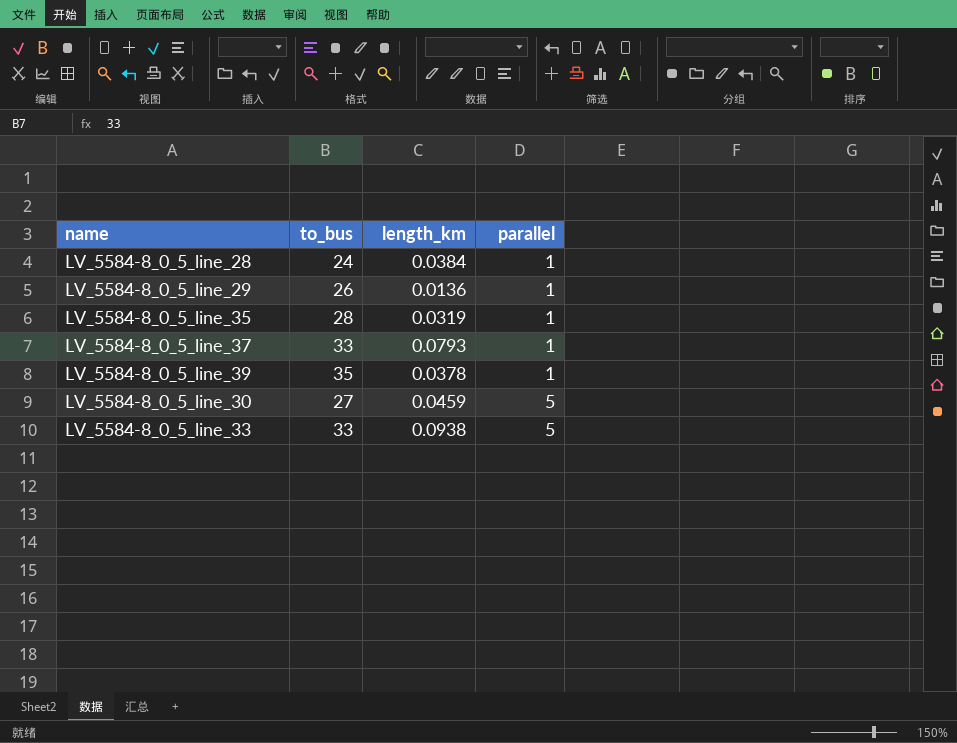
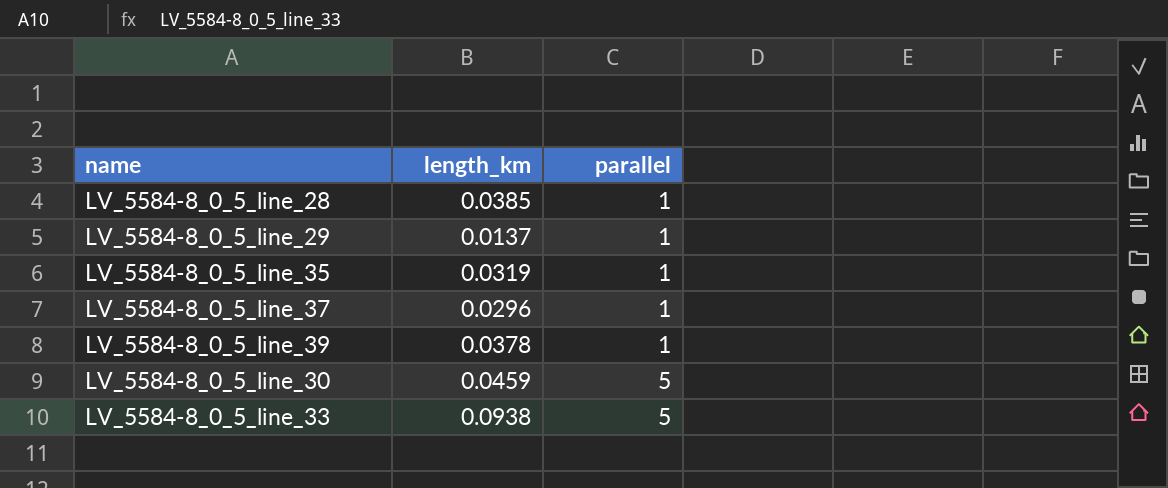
column to_bus | position: 2 -> none
LV_5584-8_0_5_line_28 | length_km: 0.0384 -> 0.0385
LV_5584-8_0_5_line_29 | length_km: 0.0136 -> 0.0137
LV_5584-8_0_5_line_37 | length_km: 0.0793 -> 0.0296

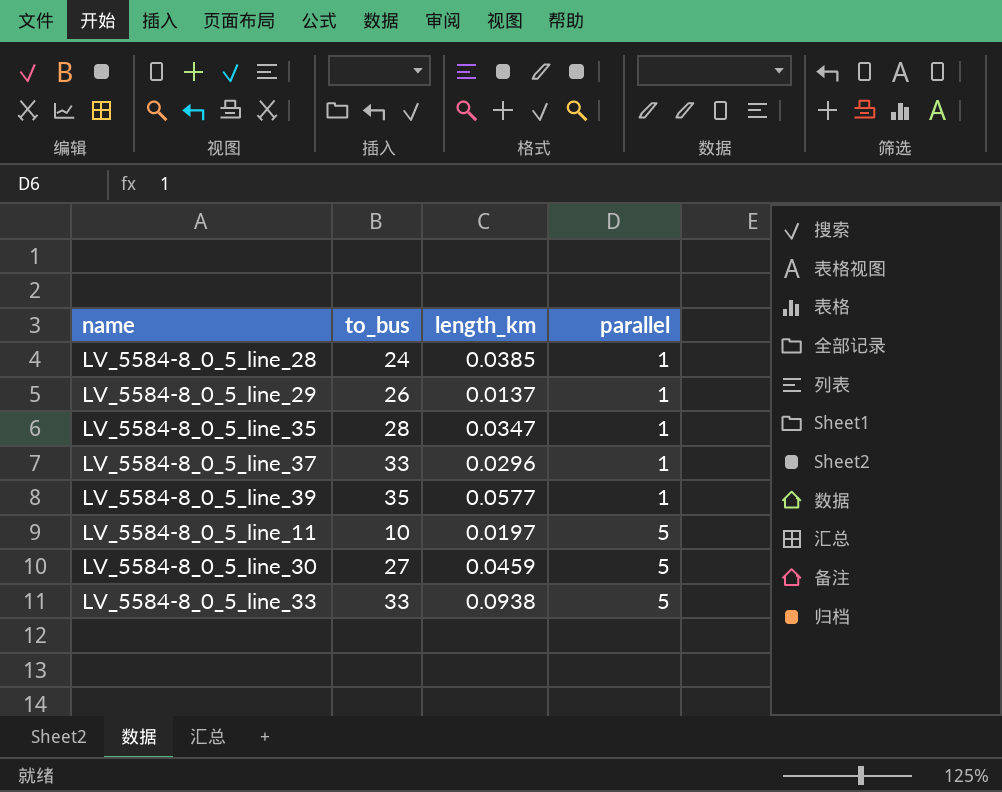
column to_bus | position: none -> 2
LV_5584-8_0_5_line_35 | length_km: 0.0319 -> 0.0347
LV_5584-8_0_5_line_39 | length_km: 0.0378 -> 0.0577
row LV_5584-8_0_5_line_11: none -> 10 | 0.0197 | 5

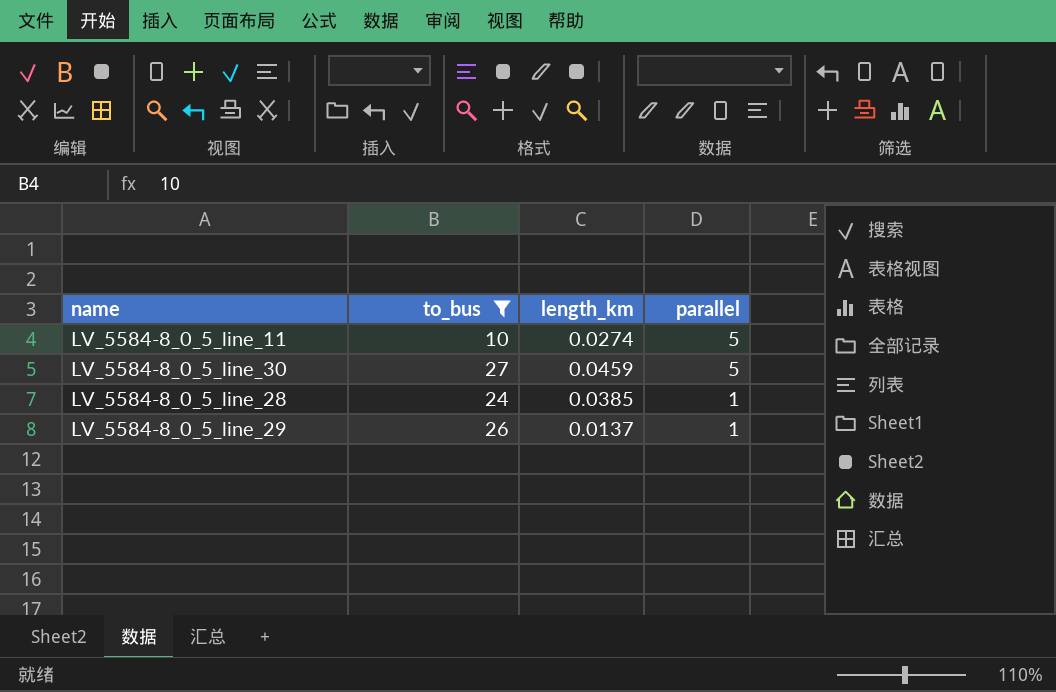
filter: none -> to_bus <= 27
row order: parallel ascending -> parallel descending
LV_5584-8_0_5_line_11 | length_km: 0.0197 -> 0.0274

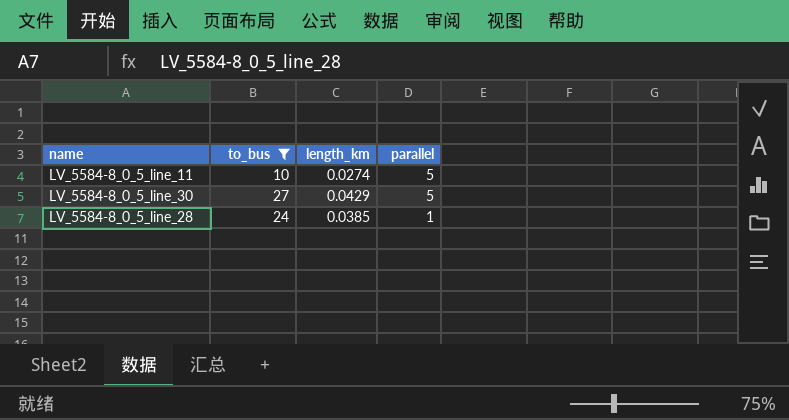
row LV_5584-8_0_5_line_29: 26 | 0.0137 | 1 -> none
LV_5584-8_0_5_line_30 | length_km: 0.0459 -> 0.0429

